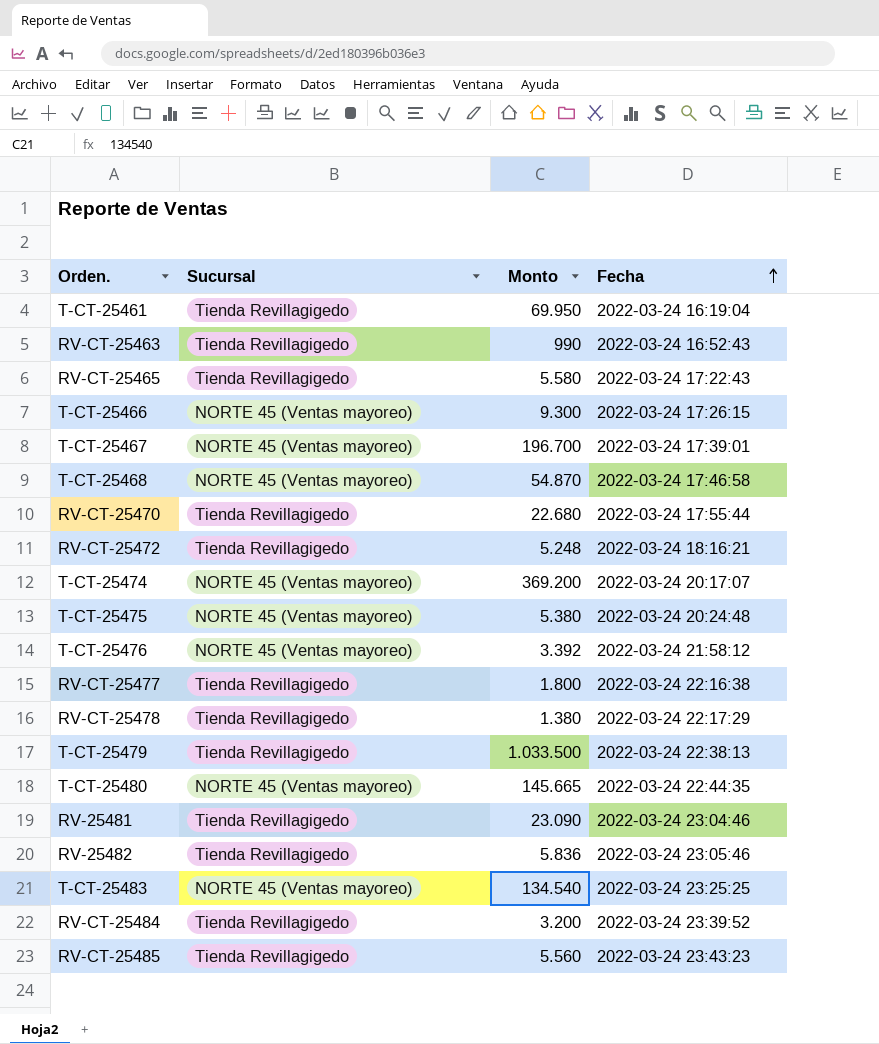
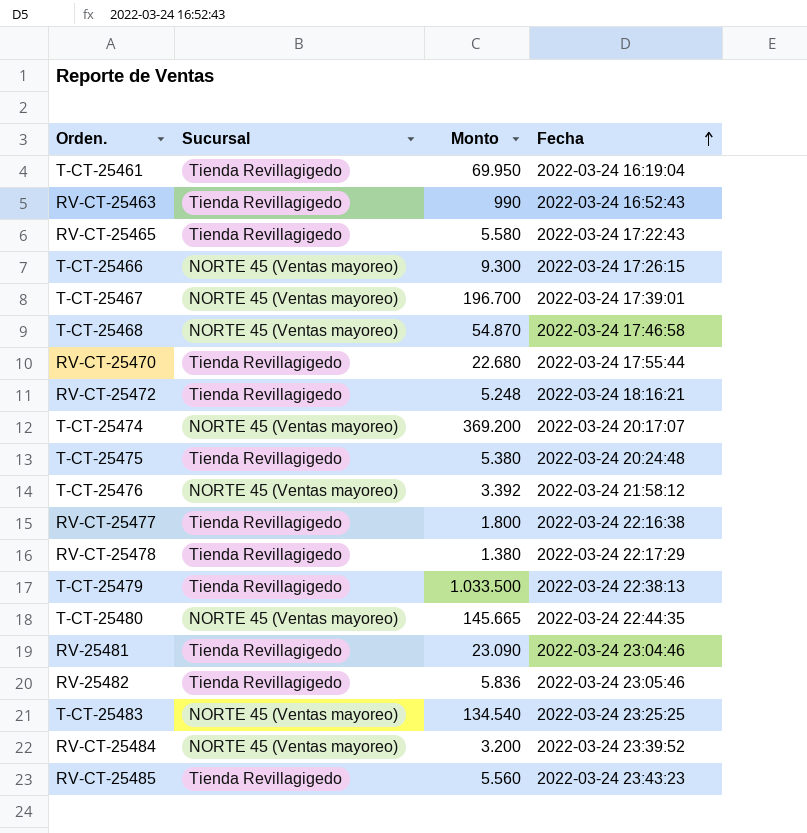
T-CT-25475 | Sucursal: NORTE 45 (Ventas mayoreo) -> Tienda Revillagigedo
RV-CT-25484 | Sucursal: Tienda Revillagigedo -> NORTE 45 (Ventas mayoreo)

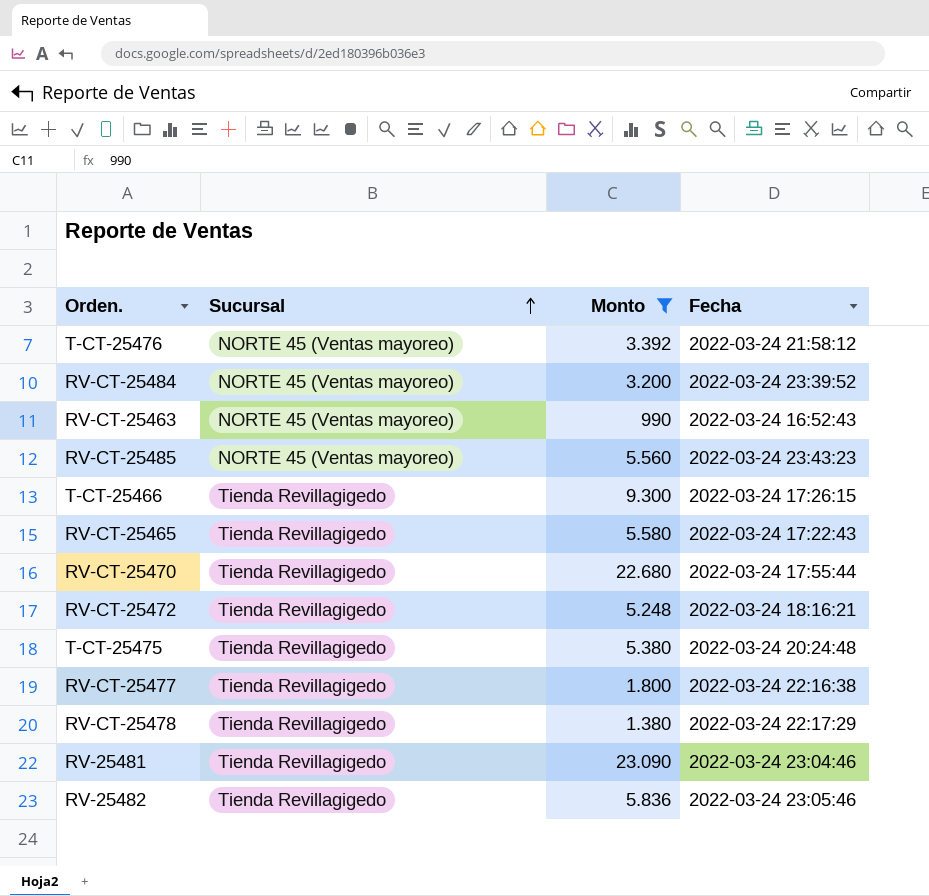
filter: none -> Monto <= 23.090
row order: Fecha ascending -> Sucursal ascending
RV-CT-25463 | Sucursal: Tienda Revillagigedo -> NORTE 45 (Ventas mayoreo)
RV-CT-25485 | Sucursal: Tienda Revillagigedo -> NORTE 45 (Ventas mayoreo)
T-CT-25466 | Sucursal: NORTE 45 (Ventas mayoreo) -> Tienda Revillagigedo

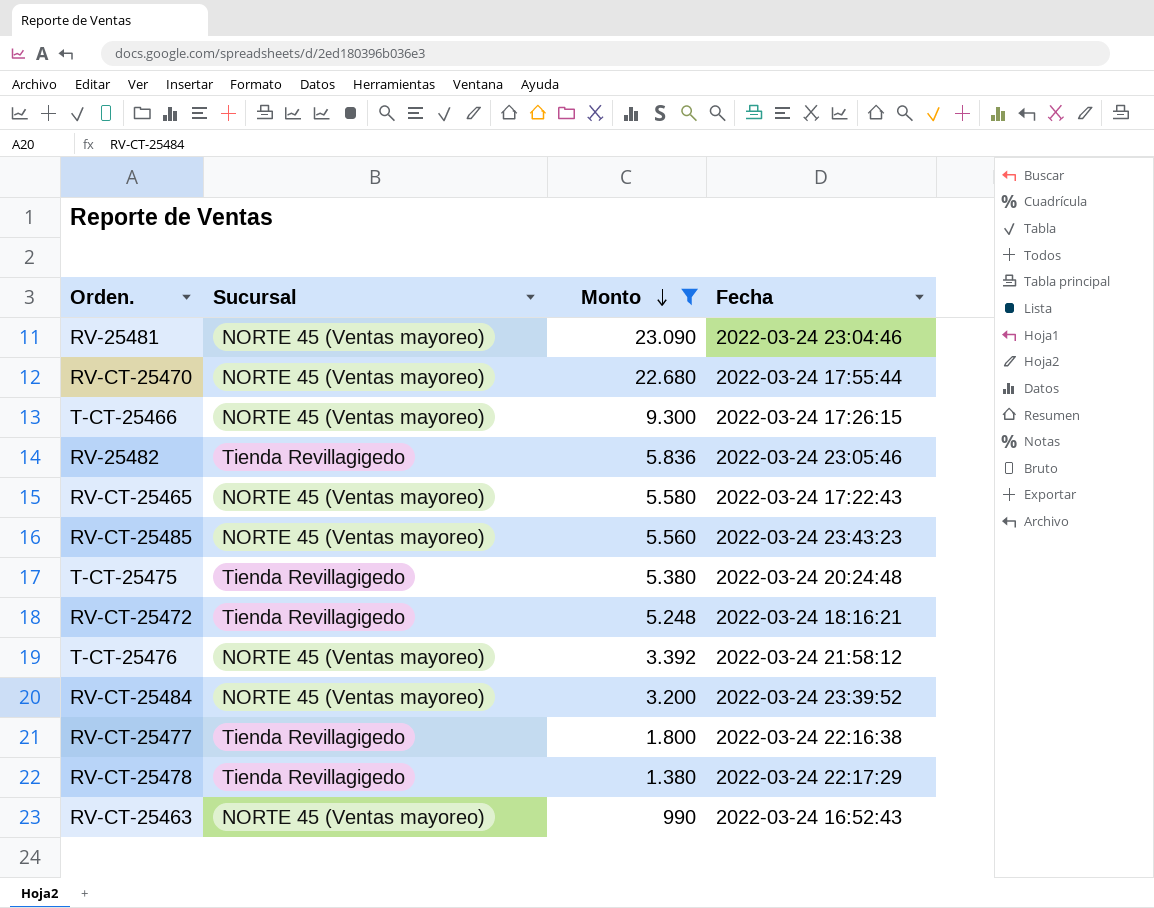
row order: Sucursal ascending -> Monto descending
RV-25481 | Sucursal: Tienda Revillagigedo -> NORTE 45 (Ventas mayoreo)
RV-CT-25470 | Sucursal: Tienda Revillagigedo -> NORTE 45 (Ventas mayoreo)
T-CT-25466 | Sucursal: Tienda Revillagigedo -> NORTE 45 (Ventas mayoreo)
RV-CT-25465 | Sucursal: Tienda Revillagigedo -> NORTE 45 (Ventas mayoreo)

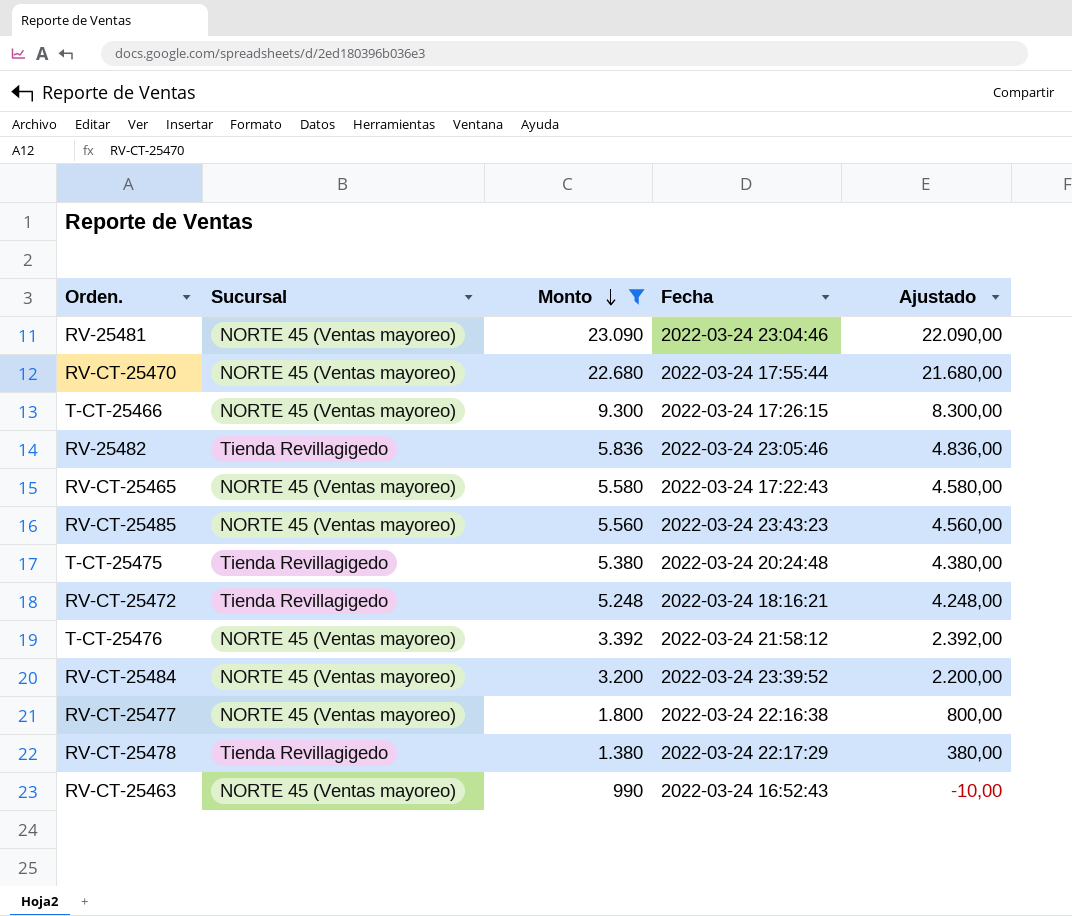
column Ajustado | formula: none -> [Monto] - 1000
RV-CT-25477 | Sucursal: Tienda Revillagigedo -> NORTE 45 (Ventas mayoreo)

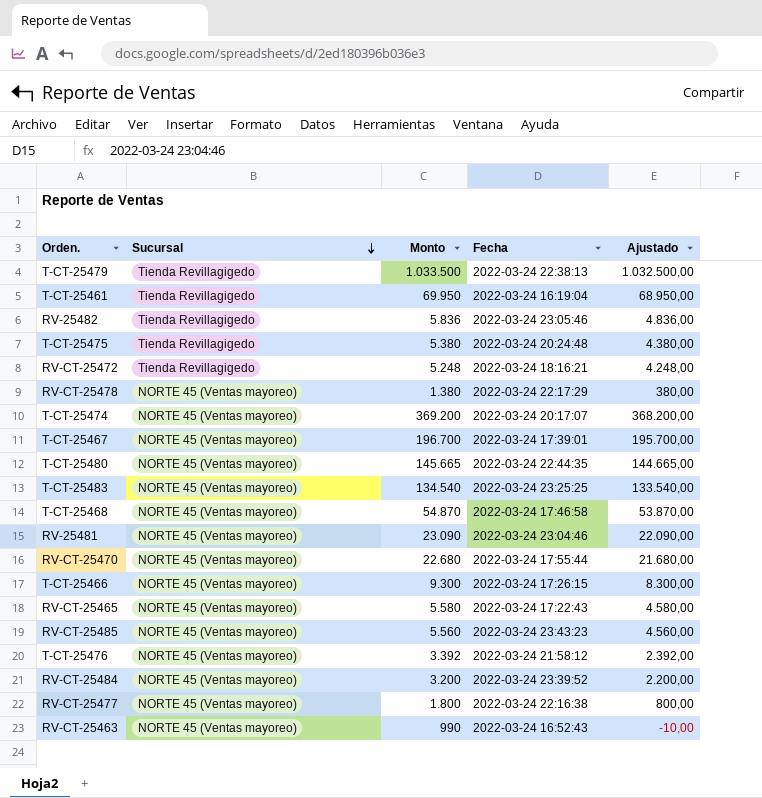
filter: Monto <= 23.090 -> none
row order: Monto descending -> Sucursal descending
RV-CT-25478 | Sucursal: Tienda Revillagigedo -> NORTE 45 (Ventas mayoreo)

